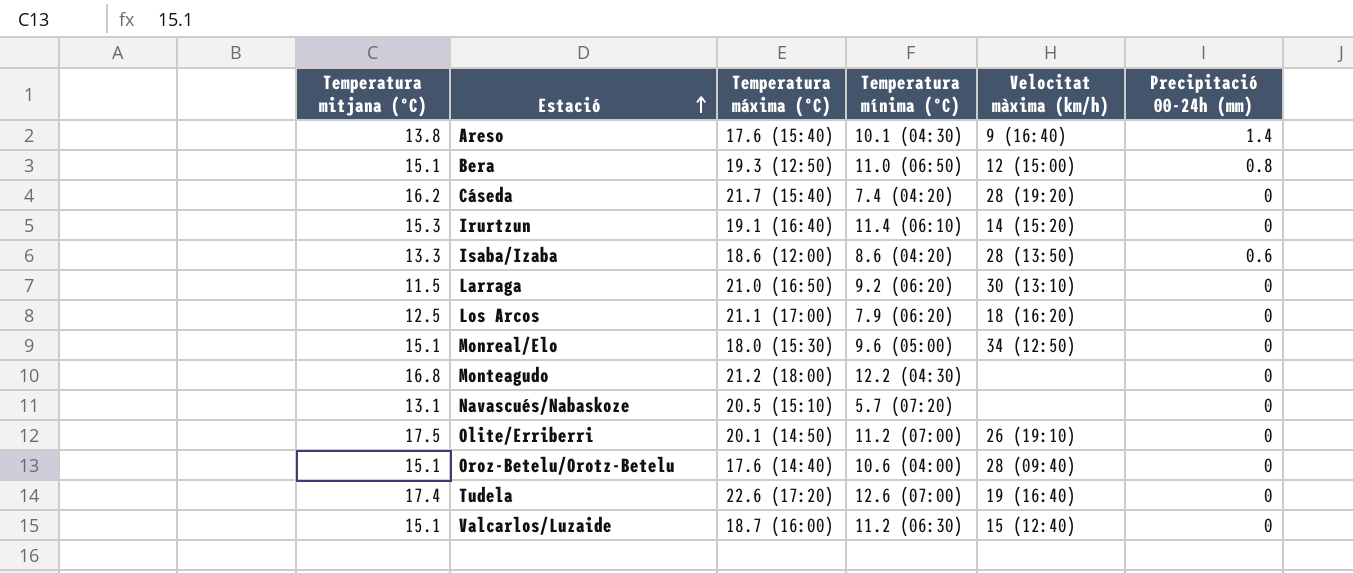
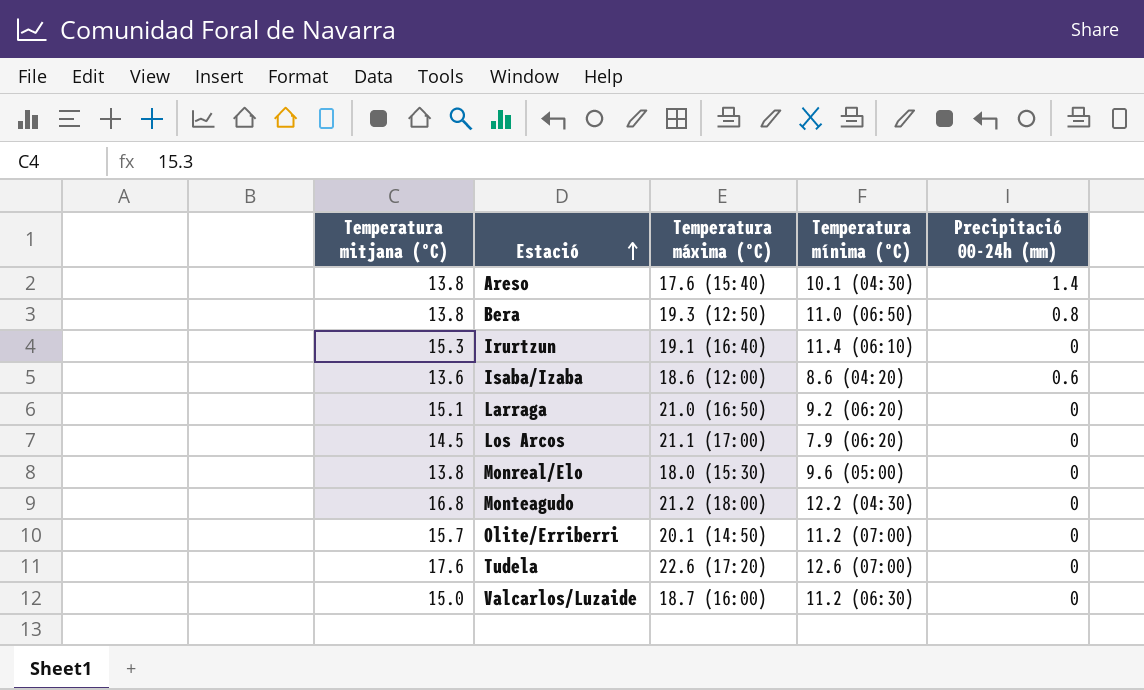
column Velocitat màxima (km/h) | position: 5 -> none
row Cáseda: 16.2 | 21.7 (15:40) | 7.4 (04:20) | 28 (19:20) | 0 -> none
row Navascués/Nabaskoze: 13.1 | 20.5 (15:10) | 5.7 (07:20) | none | 0 -> none
row Oroz-Betelu/Orotz-Betelu: 15.1 | 17.6 (14:40) | 10.6 (04:00) | 28 (09:40) | 0 -> none
Bera | Temperatura mitjana (ºC): 15.1 -> 13.8
Isaba/Izaba | Temperatura mitjana (ºC): 13.3 -> 13.6
Larraga | Temperatura mitjana (ºC): 11.5 -> 15.1
Los Arcos | Temperatura mitjana (ºC): 12.5 -> 14.5
Monreal/Elo | Temperatura mitjana (ºC): 15.1 -> 13.8
Olite/Erriberri | Temperatura mitjana (ºC): 17.5 -> 15.7
Tudela | Temperatura mitjana (ºC): 17.4 -> 17.6
Valcarlos/Luzaide | Temperatura mitjana (ºC): 15.1 -> 15.0

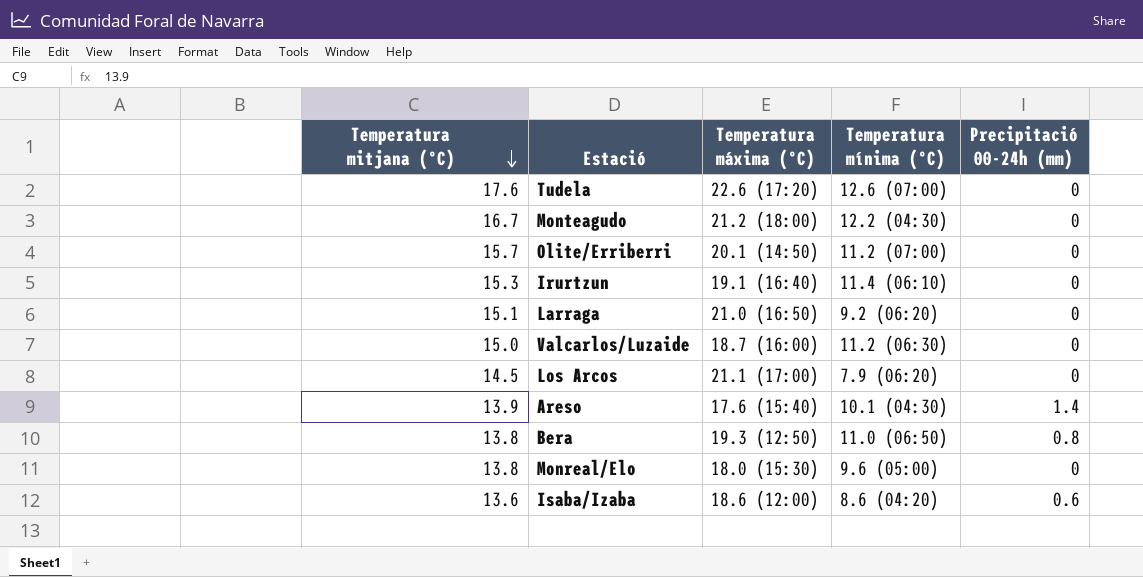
row order: Estació ascending -> Temperatura mitjana (ºC) descending
Monteagudo | Temperatura mitjana (ºC): 16.8 -> 16.7
Areso | Temperatura mitjana (ºC): 13.8 -> 13.9

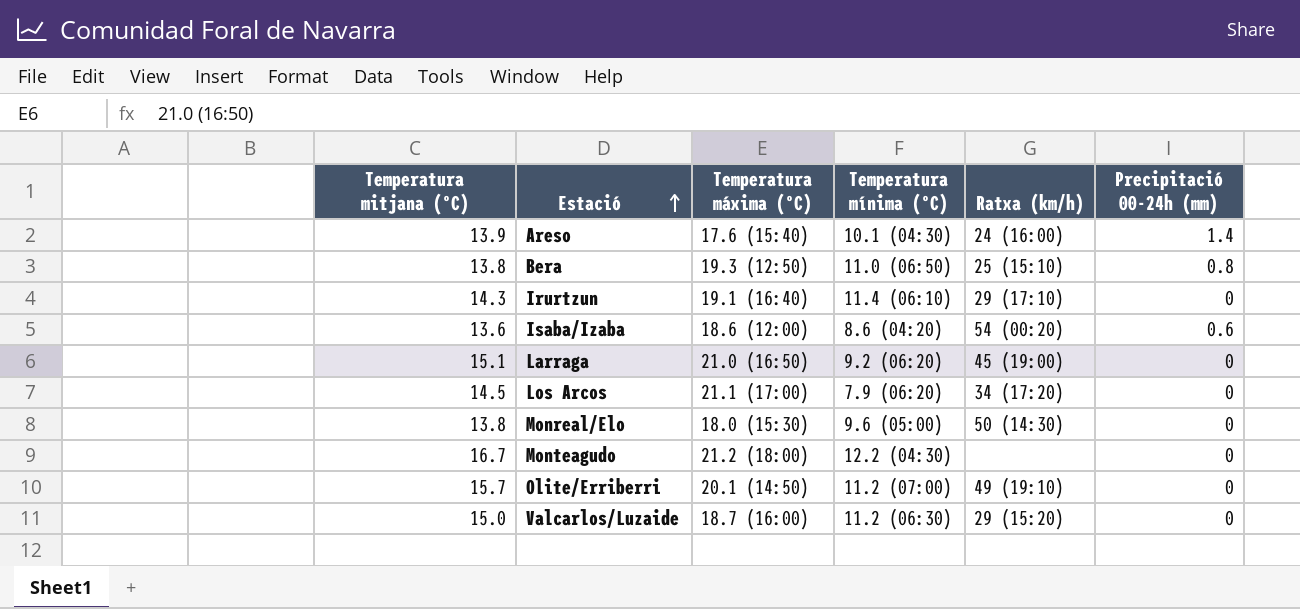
row order: Temperatura mitjana (ºC) descending -> Estació ascending
column Ratxa (km/h) | position: none -> 5
row Tudela: 17.6 | 22.6 (17:20) | 12.6 (07:00) | 0 -> none
Irurtzun | Temperatura mitjana (ºC): 15.3 -> 14.3

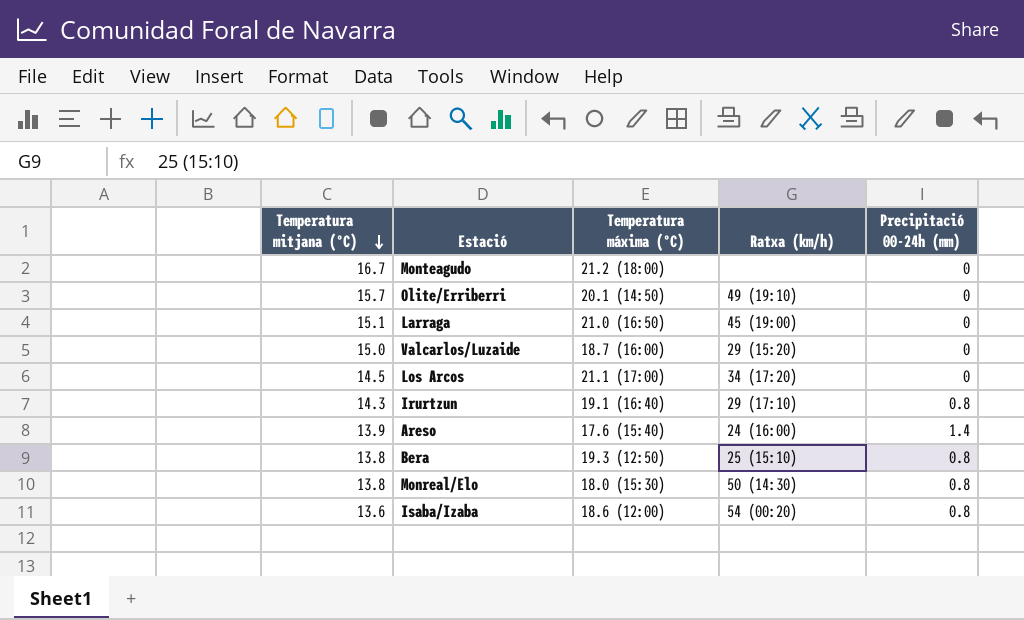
row order: Estació ascending -> Temperatura mitjana (ºC) descending
column Temperatura mínima (ºC) | position: 4 -> none
Irurtzun | Precipitació 00-24h (mm): 0 -> 0.8
Monreal/Elo | Precipitació 00-24h (mm): 0 -> 0.8
Isaba/Izaba | Precipitació 00-24h (mm): 0.6 -> 0.8

